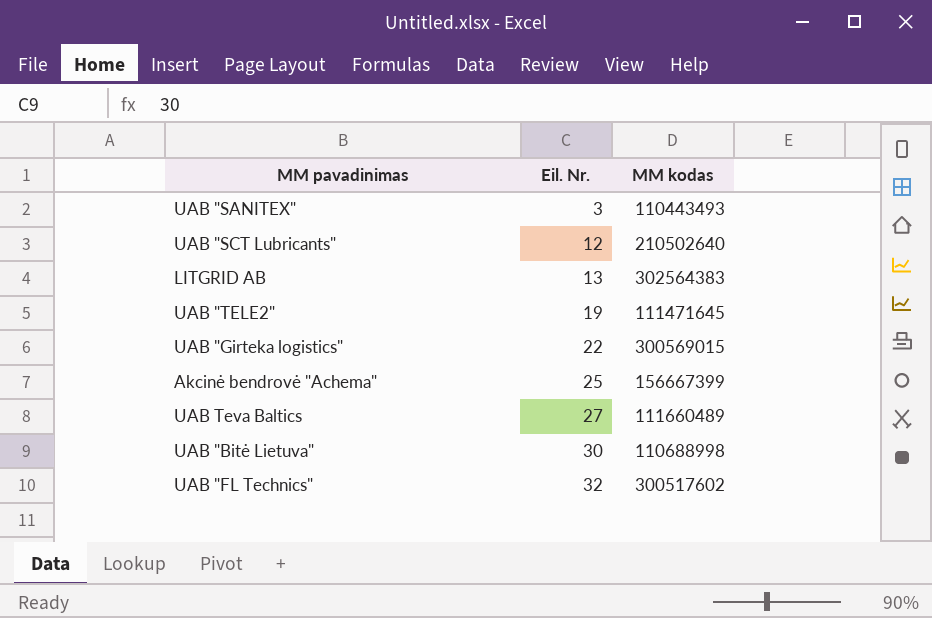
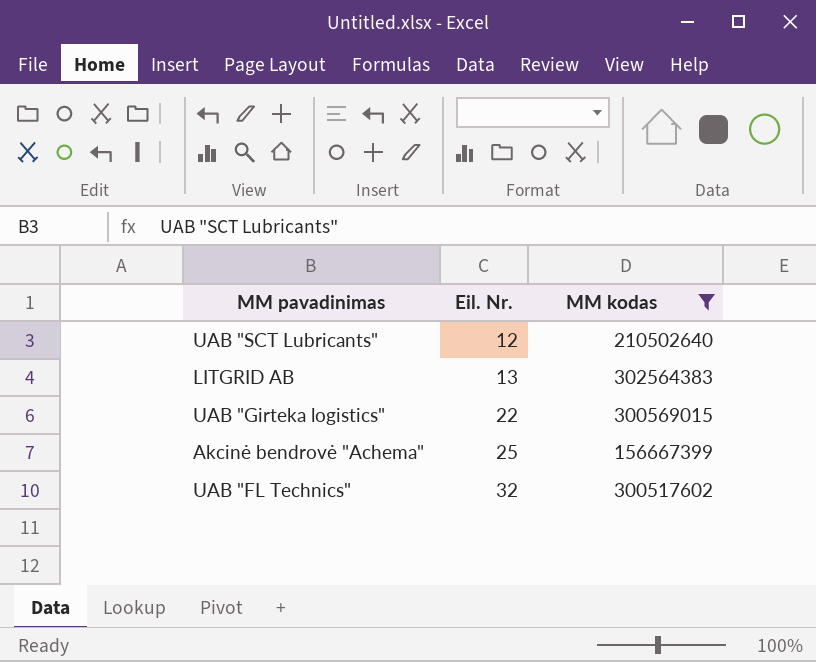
filter: none -> MM kodas >= 156667399

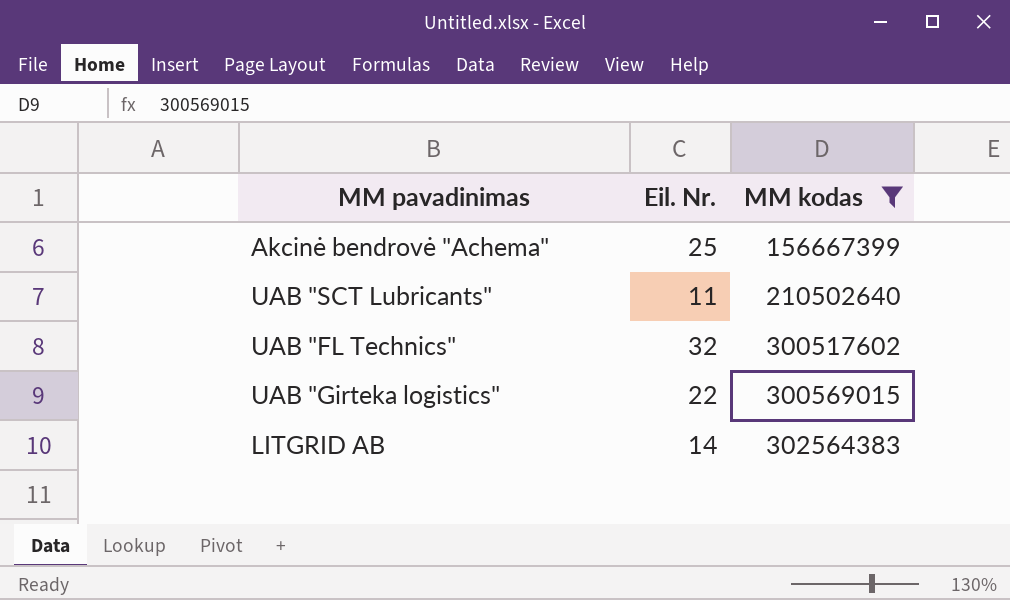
row order: Eil. Nr. ascending -> MM kodas ascending
UAB "SCT Lubricants" | Eil. Nr.: 12 -> 11
LITGRID AB | Eil. Nr.: 13 -> 14

